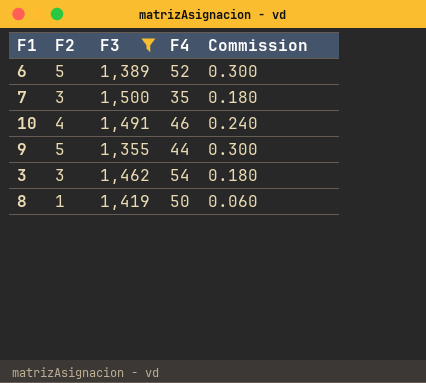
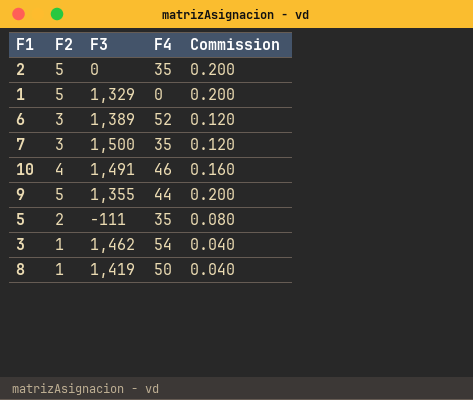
filter: F3 >= 1,355 -> none
column Commission | formula: [F2] * 0.06 -> [F2] * 0.04
6 | F2: 5 -> 3
3 | F2: 3 -> 1

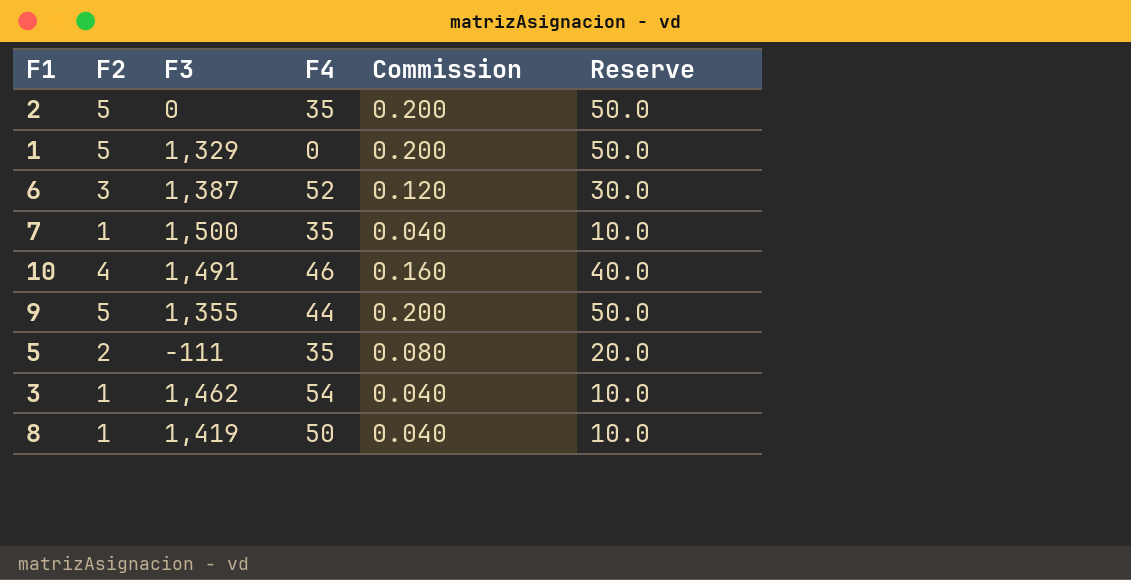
column Reserve | formula: none -> [F2] * 10
6 | F3: 1,389 -> 1,387
7 | F2: 3 -> 1
7 | Commission: 0.120 -> 0.040

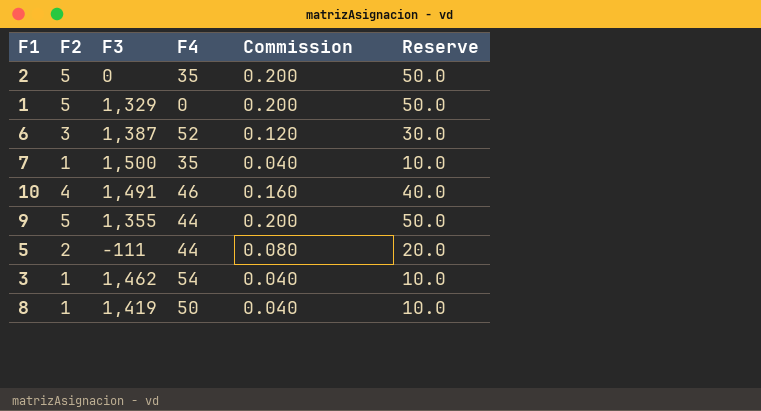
5 | F4: 35 -> 44

